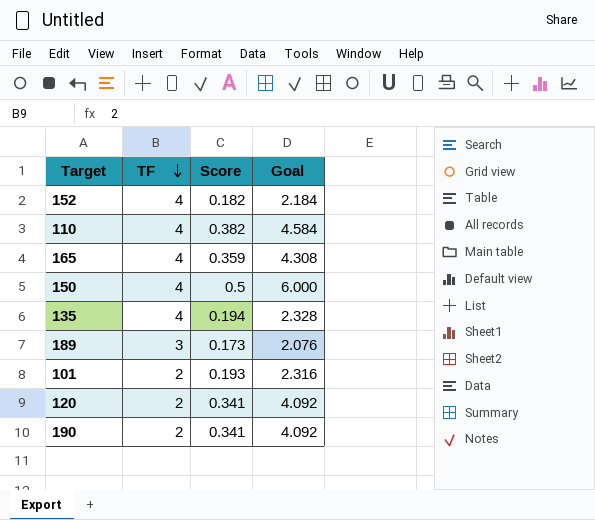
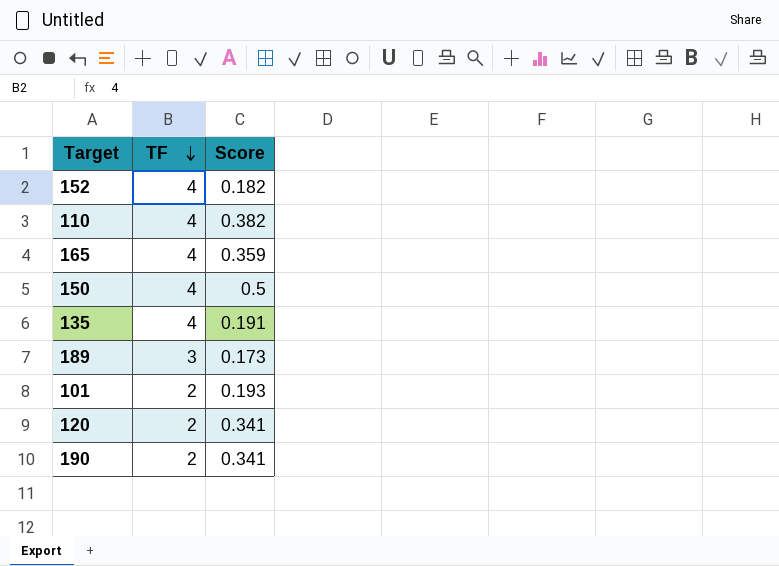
column Goal | formula: [Score] * 12 -> none
135 | Score: 0.194 -> 0.191

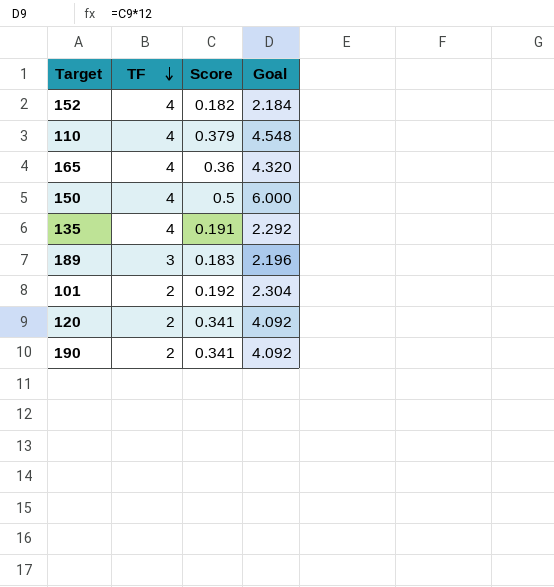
column Goal | formula: none -> [Score] * 12
110 | Score: 0.382 -> 0.379
165 | Score: 0.359 -> 0.36
189 | Score: 0.173 -> 0.183
101 | Score: 0.193 -> 0.192

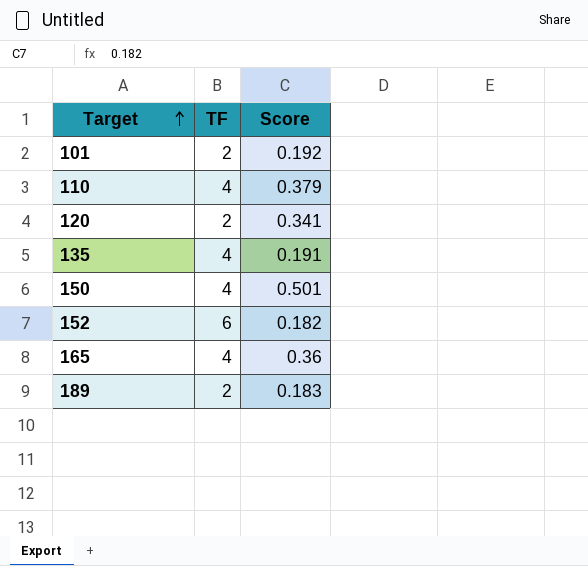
row order: TF descending -> Target ascending
column Goal | formula: [Score] * 12 -> none
row 190: 2 | 0.341 | 4.092 -> none
150 | Score: 0.5 -> 0.501
152 | TF: 4 -> 6
189 | TF: 3 -> 2

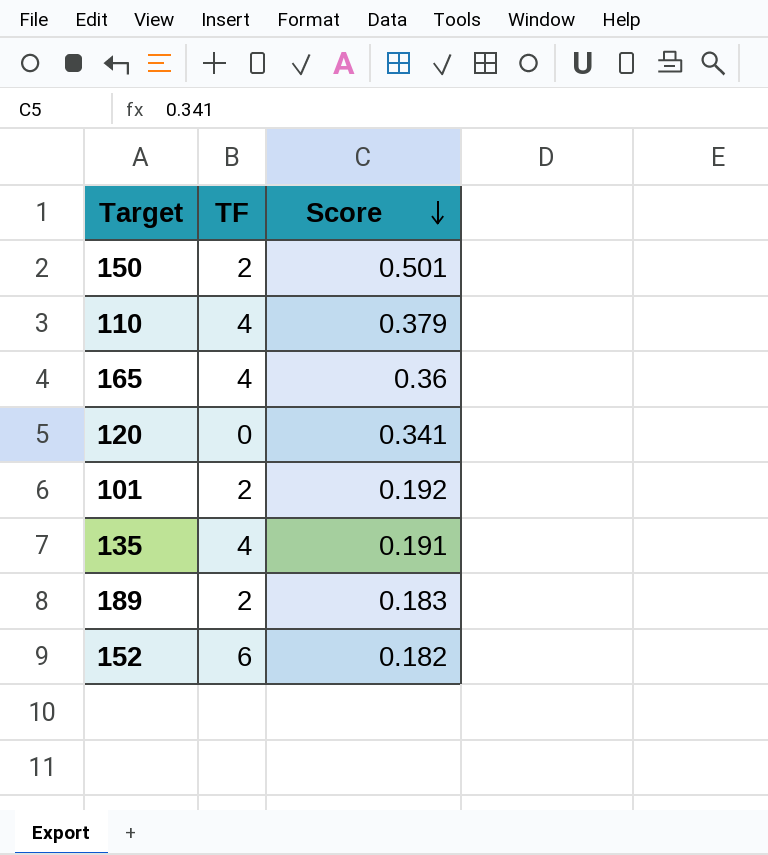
row order: Target ascending -> Score descending
150 | TF: 4 -> 2
120 | TF: 2 -> 0

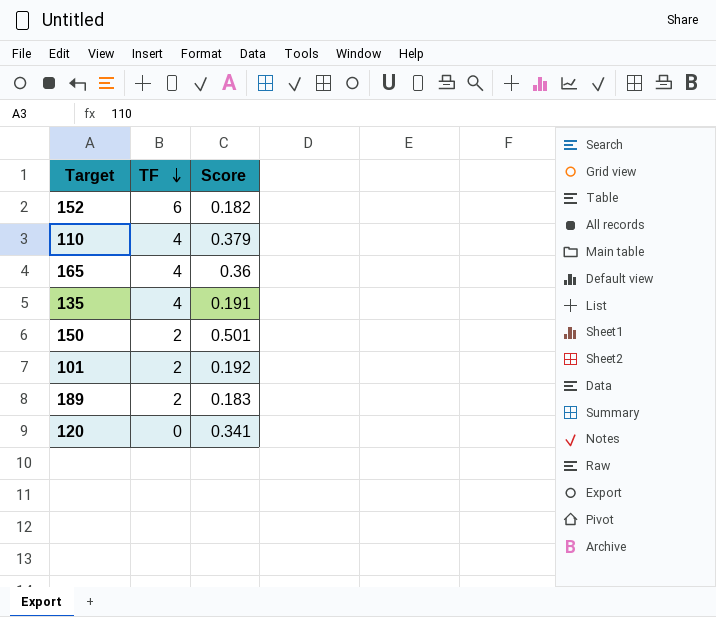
row order: Score descending -> TF descending

